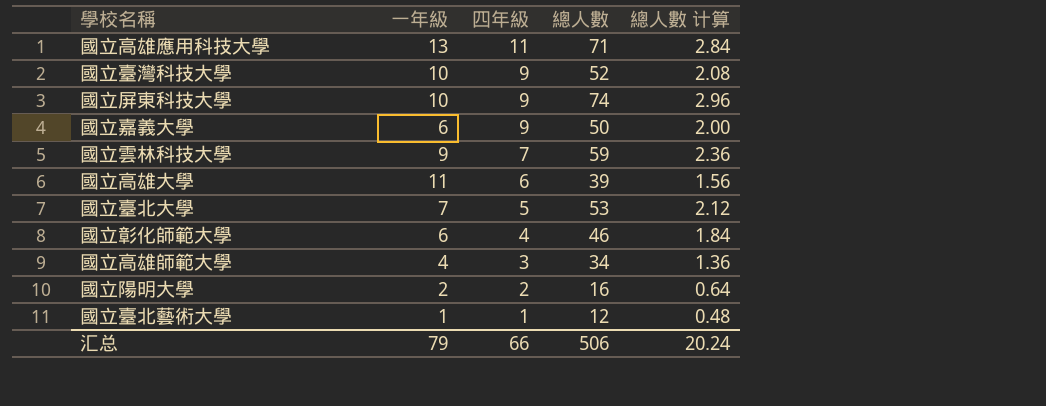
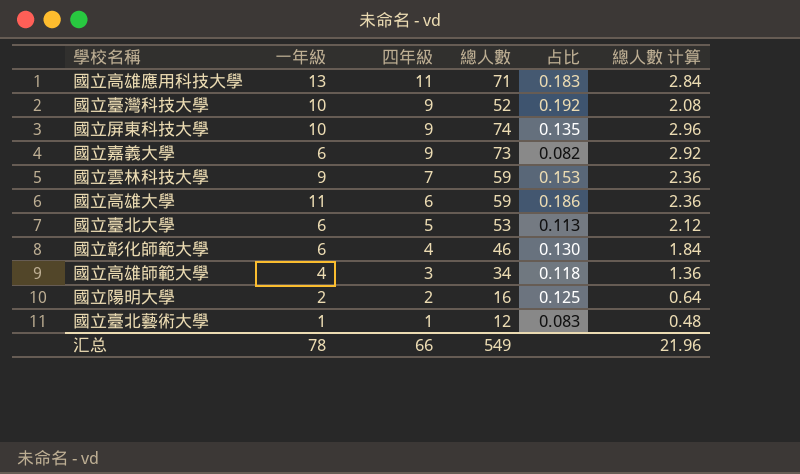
column 占比 | formula: none -> [一年級] / [總人數]
國立嘉義大學 | 總人數: 50 -> 73
國立嘉義大學 | 總人數 计算: 2.00 -> 2.92
國立高雄大學 | 總人數: 39 -> 59
國立高雄大學 | 總人數 计算: 1.56 -> 2.36
國立臺北大學 | 一年級: 7 -> 6
汇总 | 一年級: 79 -> 78
汇总 | 總人數: 506 -> 549
汇总 | 總人數 计算: 20.24 -> 21.96

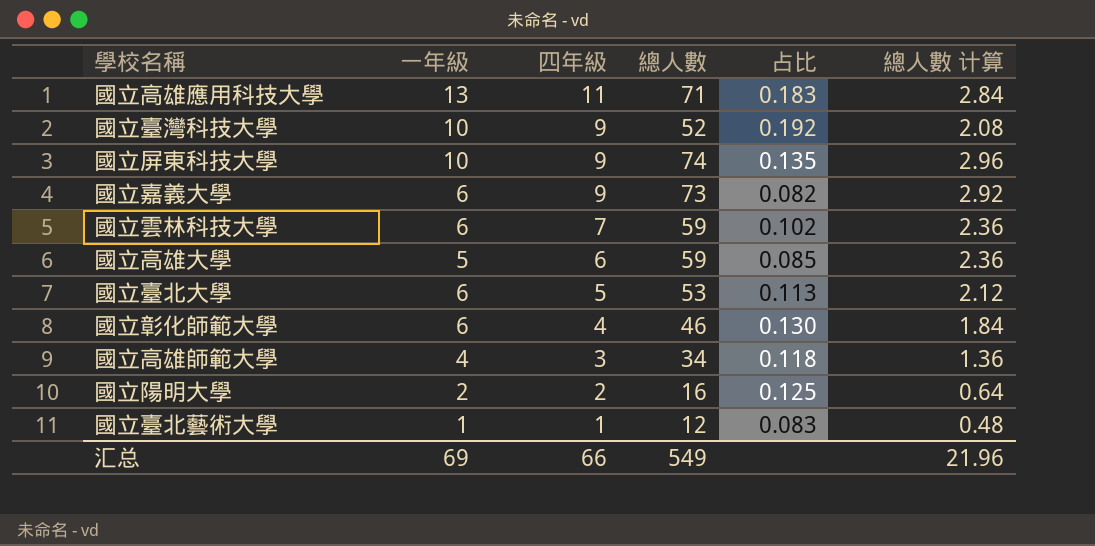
國立雲林科技大學 | 一年級: 9 -> 6
國立雲林科技大學 | 占比: 0.153 -> 0.102
國立高雄大學 | 一年級: 11 -> 5
國立高雄大學 | 占比: 0.186 -> 0.085
汇总 | 一年級: 78 -> 69

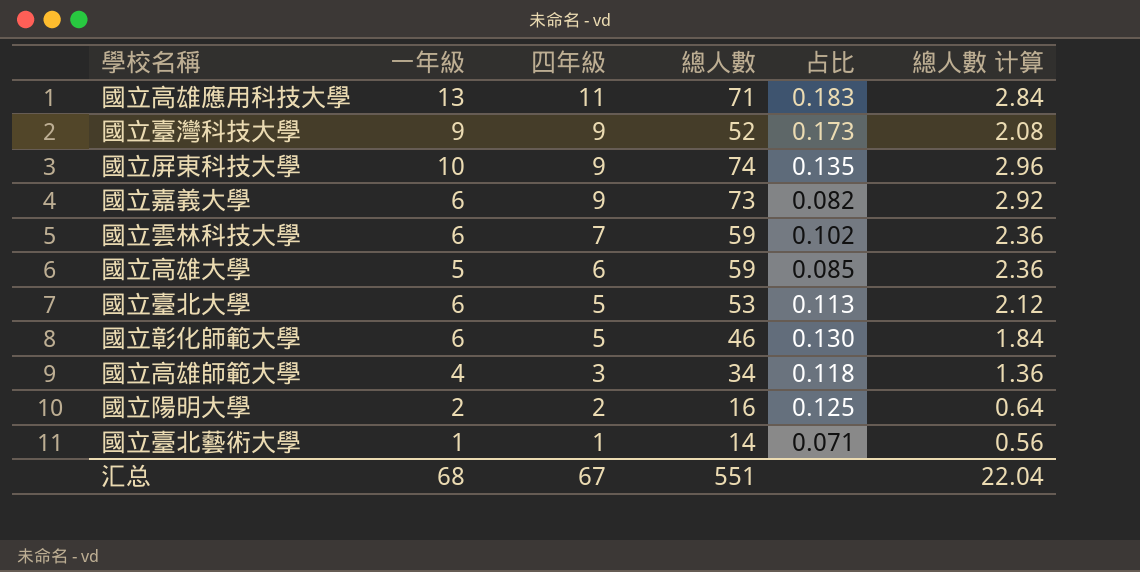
國立臺灣科技大學 | 一年級: 10 -> 9
國立臺灣科技大學 | 占比: 0.192 -> 0.173
國立彰化師範大學 | 四年級: 4 -> 5
國立臺北藝術大學 | 總人數: 12 -> 14
國立臺北藝術大學 | 占比: 0.083 -> 0.071
國立臺北藝術大學 | 總人數 计算: 0.48 -> 0.56
汇总 | 一年級: 69 -> 68
汇总 | 四年級: 66 -> 67
汇总 | 總人數: 549 -> 551
汇总 | 總人數 计算: 21.96 -> 22.04

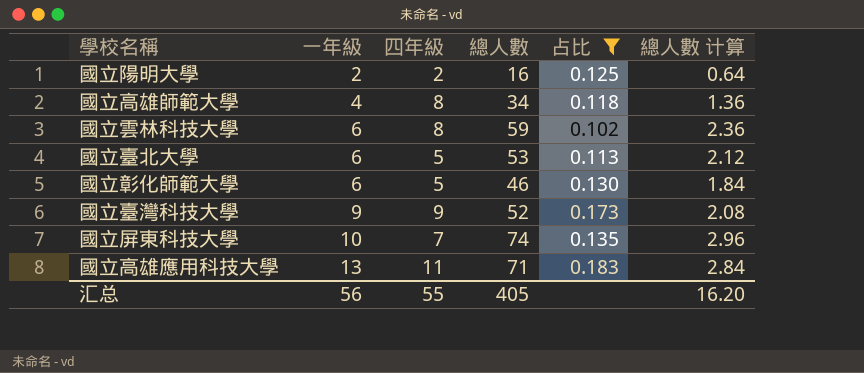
filter: none -> 占比 >= 0.102
row order: 四年級 descending -> 一年級 ascending
國立高雄師範大學 | 四年級: 3 -> 8
國立雲林科技大學 | 四年級: 7 -> 8
國立屏東科技大學 | 四年級: 9 -> 7
汇总 | 一年級: 68 -> 56
汇总 | 四年級: 67 -> 55
汇总 | 總人數: 551 -> 405
汇总 | 總人數 计算: 22.04 -> 16.20

